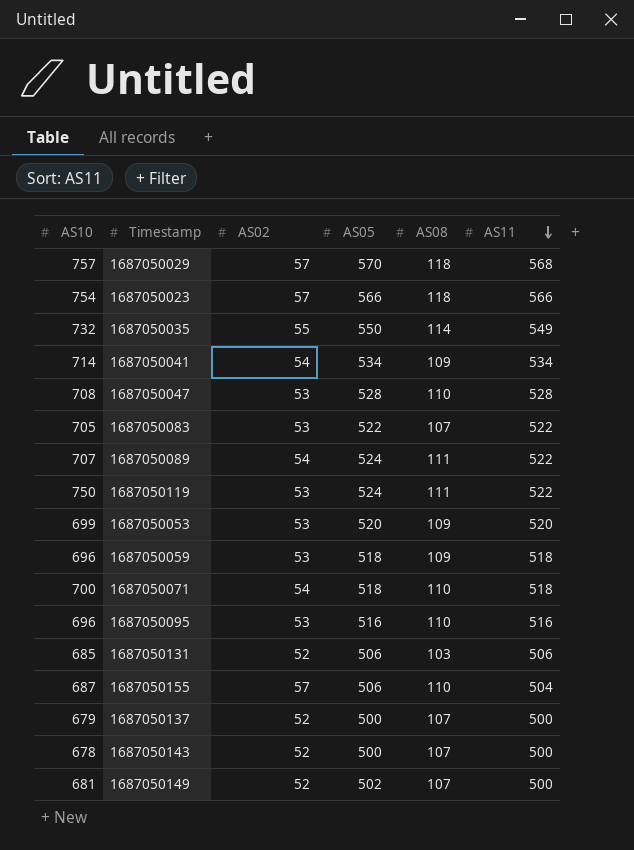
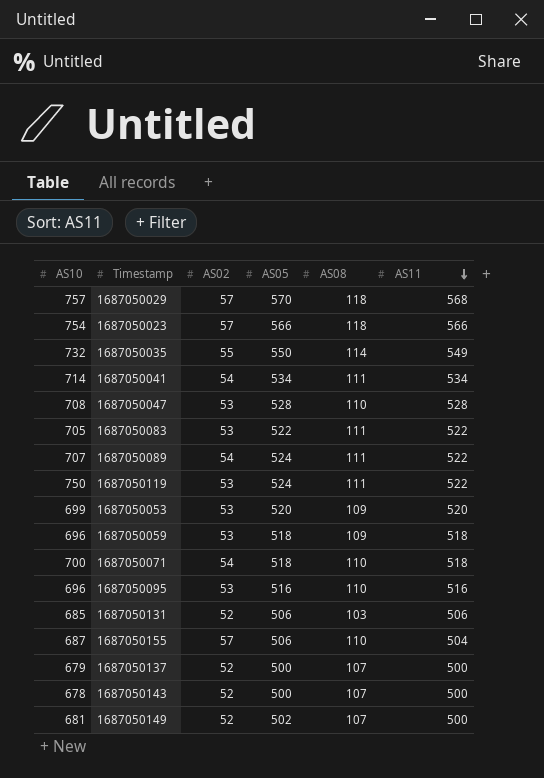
1687050041 | AS08: 109 -> 111
1687050083 | AS08: 107 -> 111

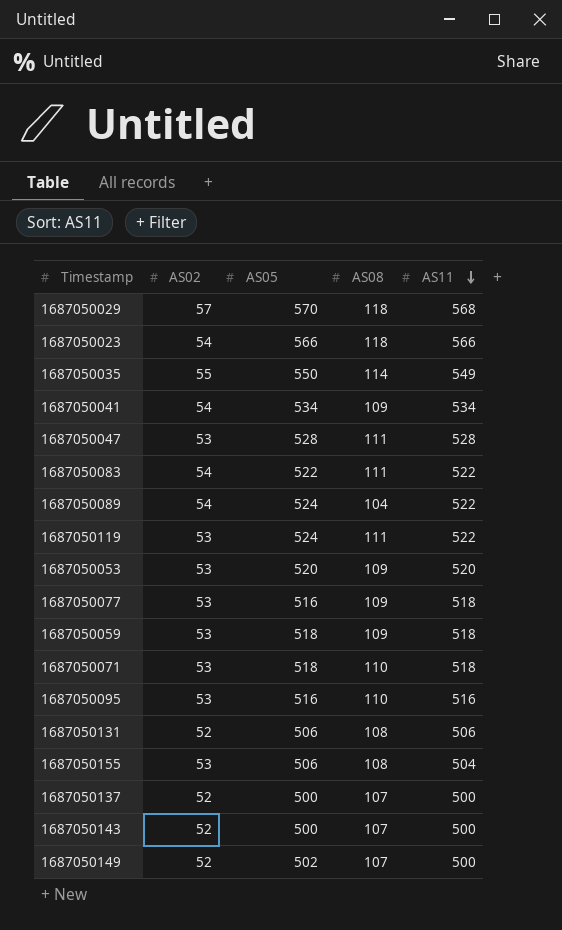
column AS10 | position: 1 -> none
1687050023 | AS02: 57 -> 54
1687050041 | AS08: 111 -> 109
1687050047 | AS08: 110 -> 111
1687050083 | AS02: 53 -> 54
1687050089 | AS08: 111 -> 104
row 1687050077: none -> 53 | 516 | 109 | 518
1687050071 | AS02: 54 -> 53
1687050131 | AS08: 103 -> 108
1687050155 | AS02: 57 -> 53
1687050155 | AS08: 110 -> 108

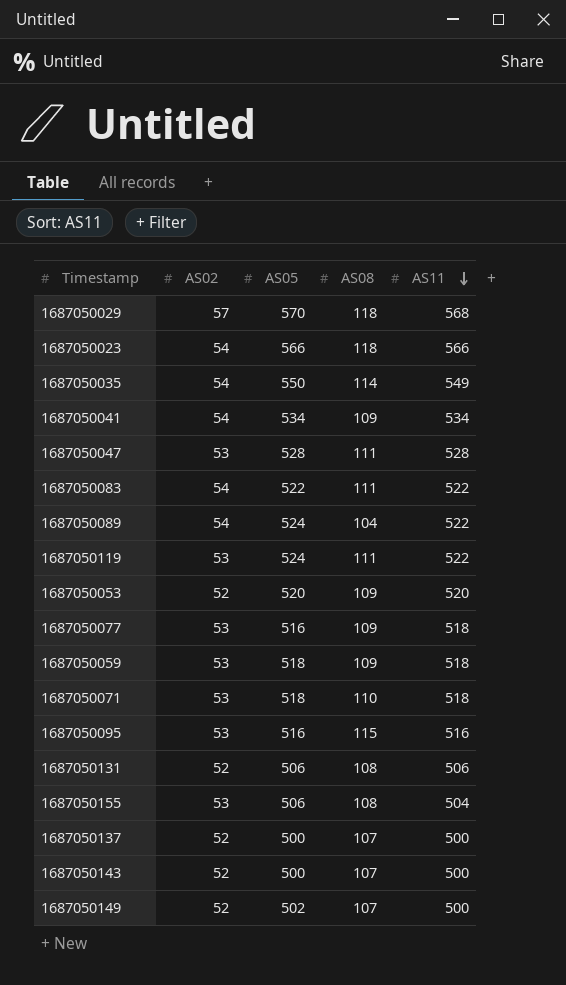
1687050035 | AS02: 55 -> 54
1687050053 | AS02: 53 -> 52
1687050095 | AS08: 110 -> 115

